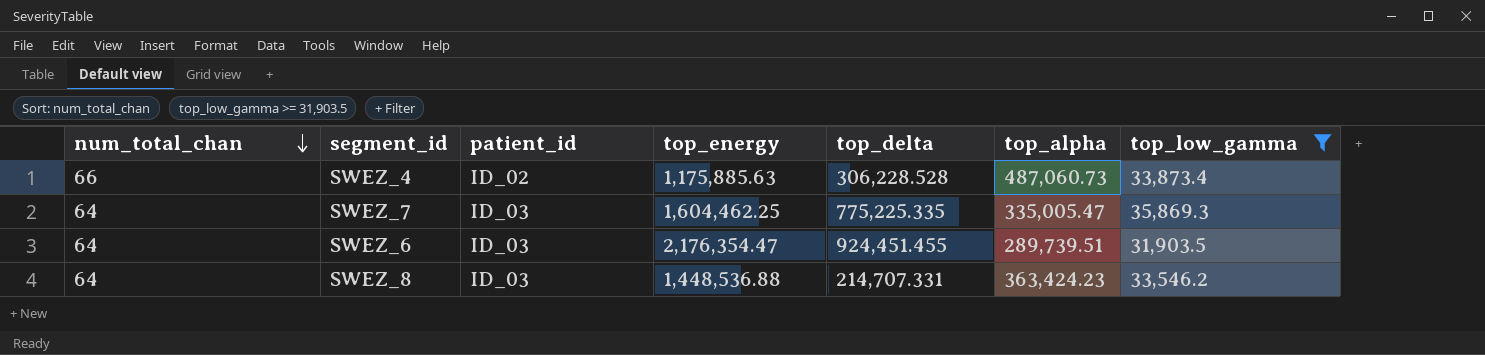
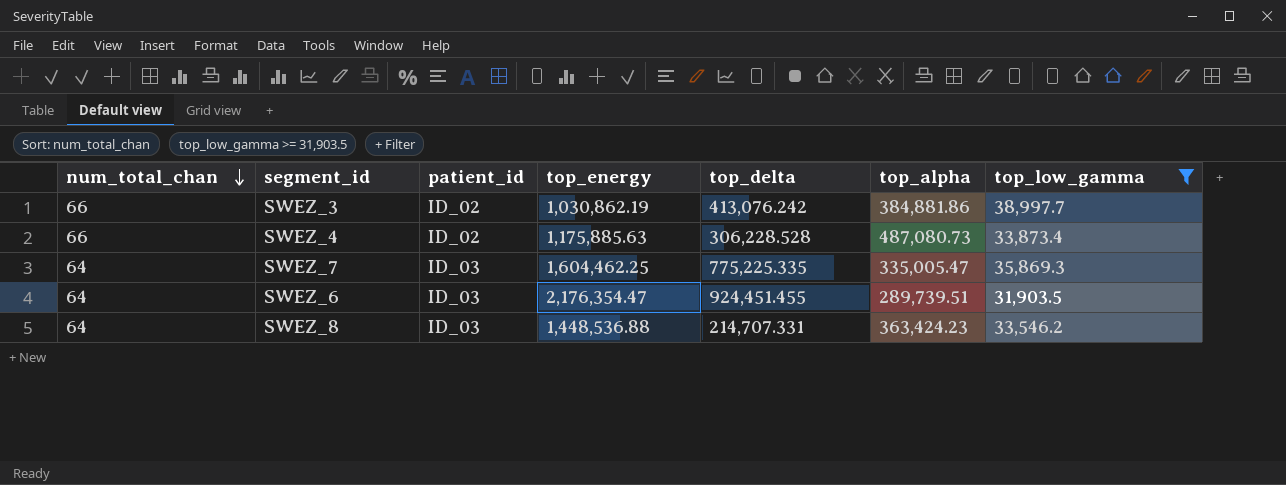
row SWEZ_3: none -> 66 | ID_02 | 1,030,862.19 | 413,076.242 | 384,881.86 | 38,997.7
SWEZ_4 | top_alpha: 487,060.73 -> 487,080.73

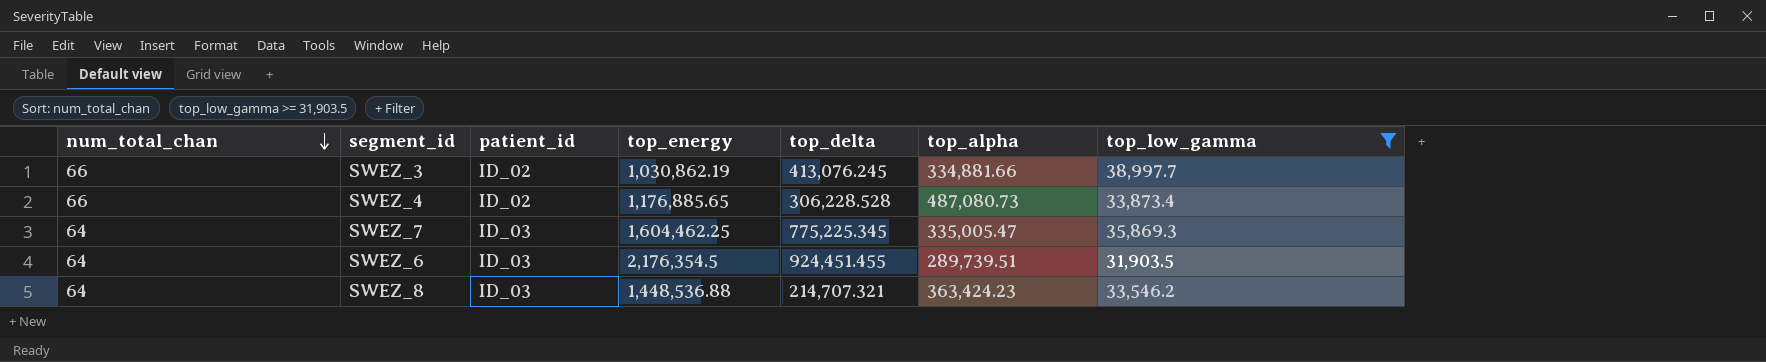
SWEZ_3 | top_delta: 413,076.242 -> 413,076.245
SWEZ_3 | top_alpha: 384,881.86 -> 334,881.66
SWEZ_4 | top_energy: 1,175,885.63 -> 1,176,885.65
SWEZ_7 | top_delta: 775,225.335 -> 775,225.345
SWEZ_6 | top_energy: 2,176,354.47 -> 2,176,354.5
SWEZ_8 | top_delta: 214,707.331 -> 214,707.321

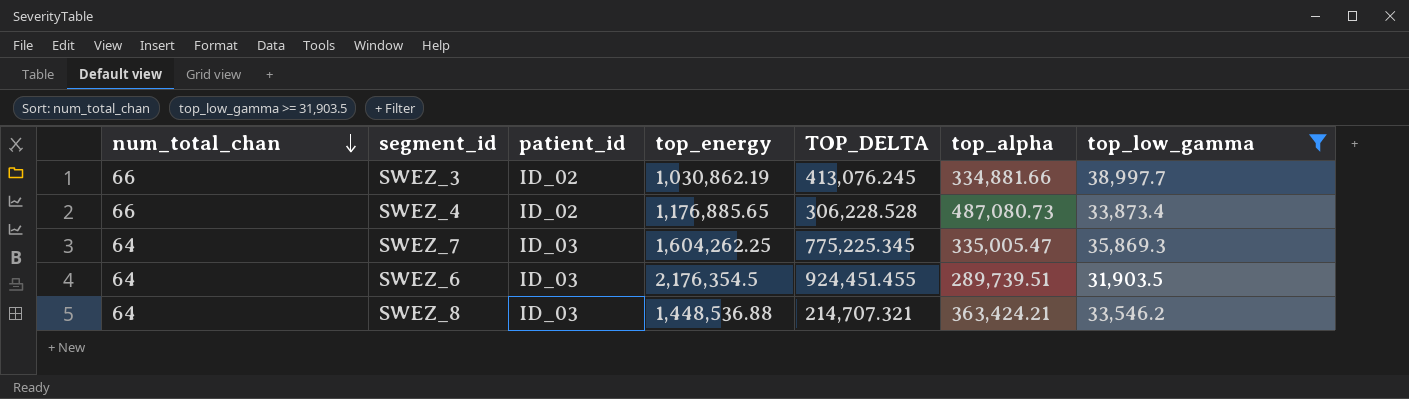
column name: top_delta -> TOP_DELTA
SWEZ_7 | top_energy: 1,604,462.25 -> 1,604,262.25
SWEZ_8 | top_alpha: 363,424.23 -> 363,424.21

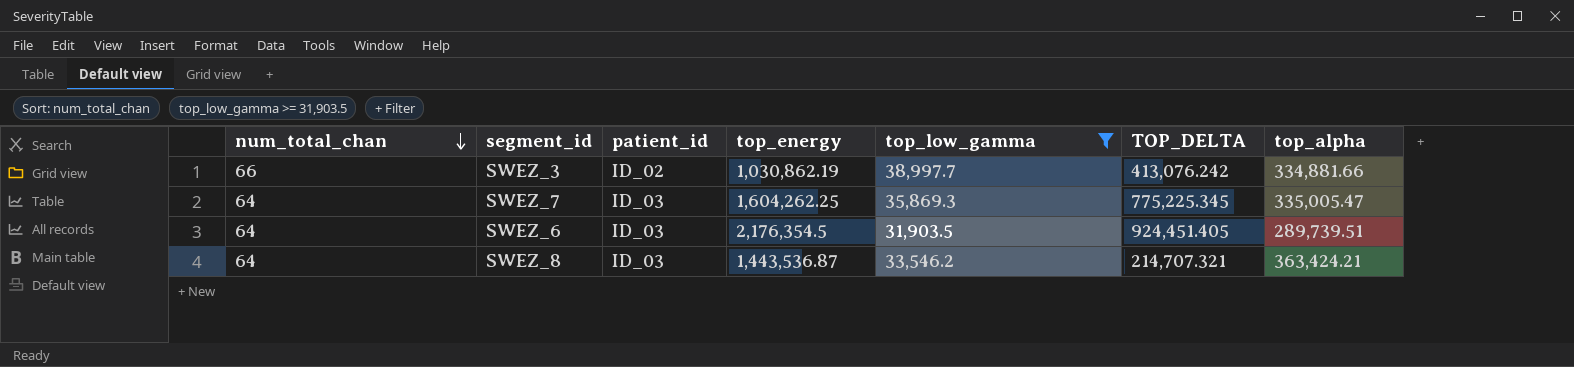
column top_low_gamma | position: 7 -> 5
row SWEZ_4: 66 | ID_02 | 1,176,885.65 | 306,228.528 | 487,080.73 | 33,873.4 -> none
SWEZ_3 | TOP_DELTA: 413,076.245 -> 413,076.242
SWEZ_6 | TOP_DELTA: 924,451.455 -> 924,451.405
SWEZ_8 | top_energy: 1,448,536.88 -> 1,443,536.87

